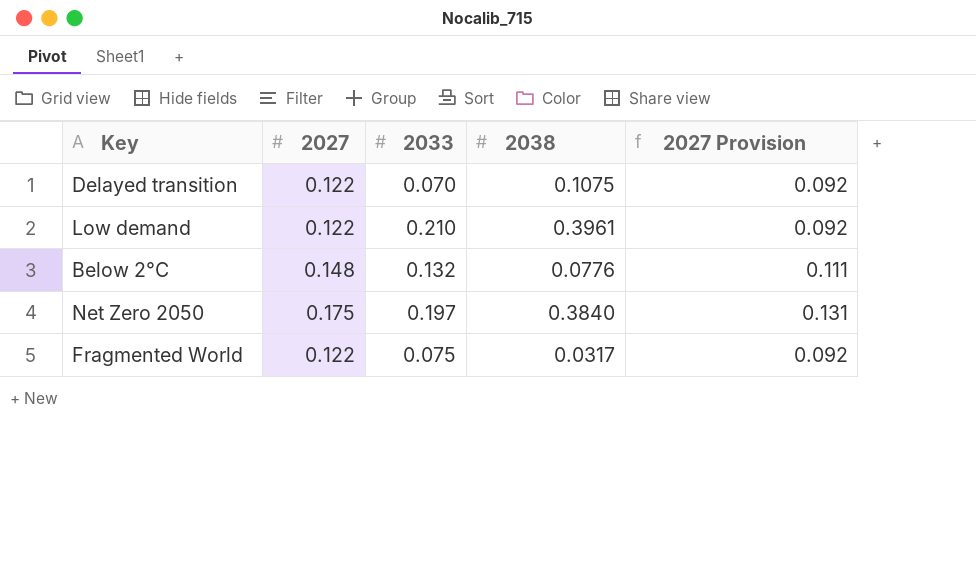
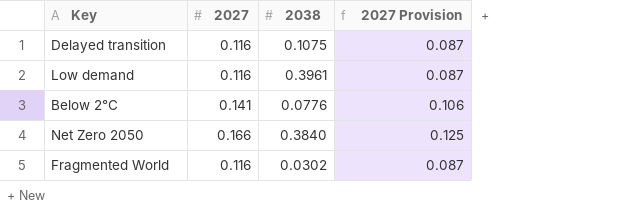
column 2033 | position: 3 -> none
Delayed transition | 2027: 0.122 -> 0.116
Delayed transition | 2027 Provision: 0.092 -> 0.087
Low demand | 2027: 0.122 -> 0.116
Low demand | 2027 Provision: 0.092 -> 0.087
Below 2°C | 2027: 0.148 -> 0.141
Below 2°C | 2027 Provision: 0.111 -> 0.106
Net Zero 2050 | 2027: 0.175 -> 0.166
Net Zero 2050 | 2027 Provision: 0.131 -> 0.125
Fragmented World | 2027: 0.122 -> 0.116
Fragmented World | 2038: 0.0317 -> 0.0302
Fragmented World | 2027 Provision: 0.092 -> 0.087

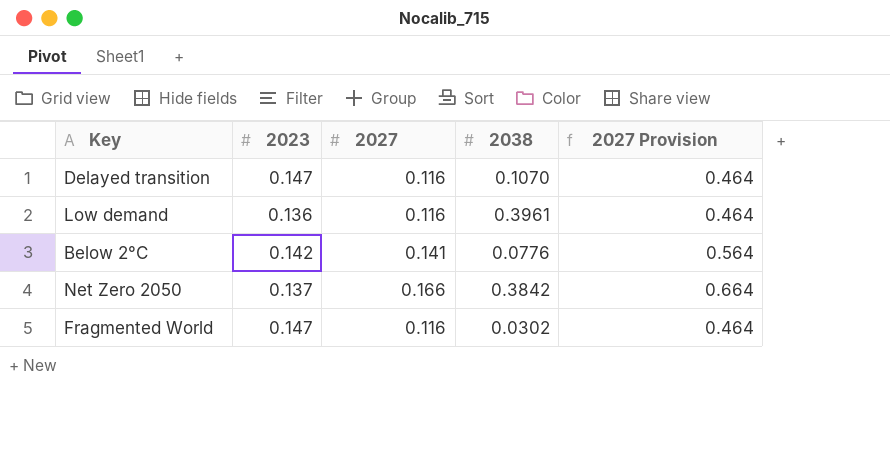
column 2023 | position: none -> 2
column 2027 Provision | formula: [2027] * 0.75 -> [2027] * 4
Delayed transition | 2038: 0.1075 -> 0.1070
Net Zero 2050 | 2038: 0.3840 -> 0.3842

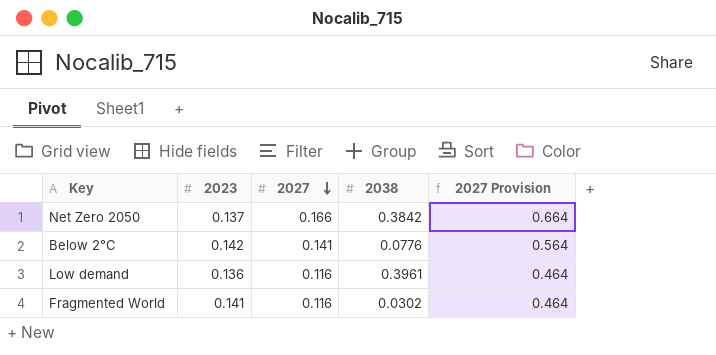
row order: none -> 2027 descending
row Delayed transition: 0.147 | 0.116 | 0.1070 | 0.464 -> none
Fragmented World | 2023: 0.147 -> 0.141

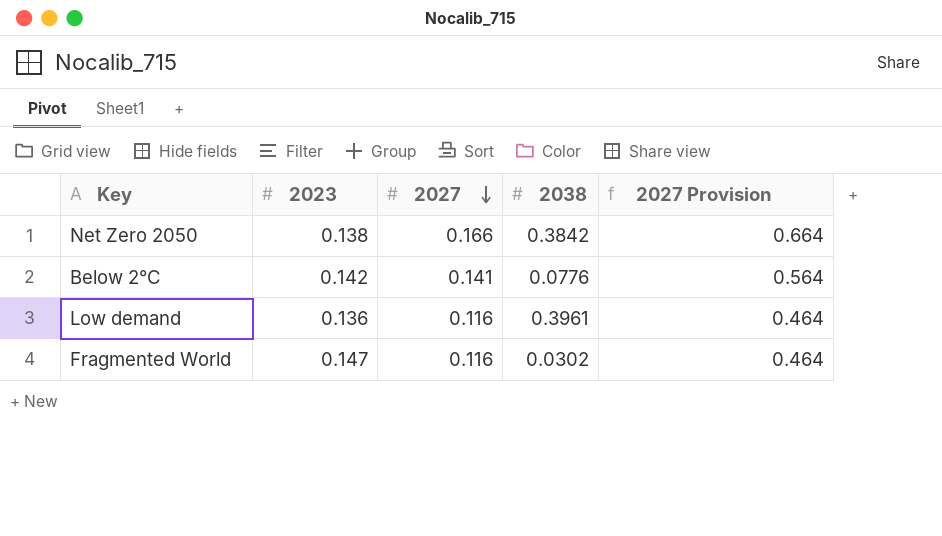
Net Zero 2050 | 2023: 0.137 -> 0.138
Fragmented World | 2023: 0.141 -> 0.147

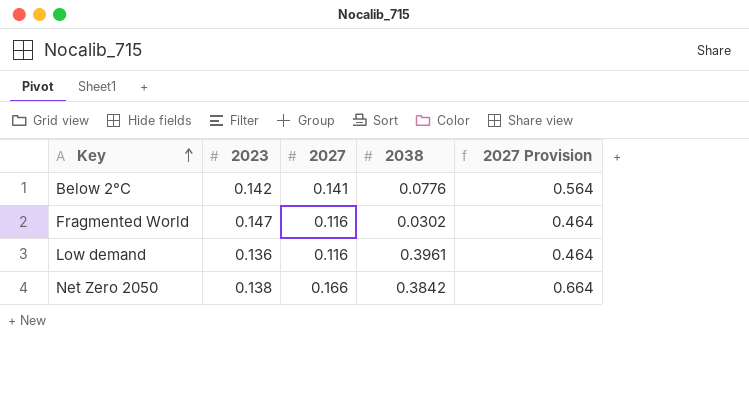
row order: 2027 descending -> Key ascending

